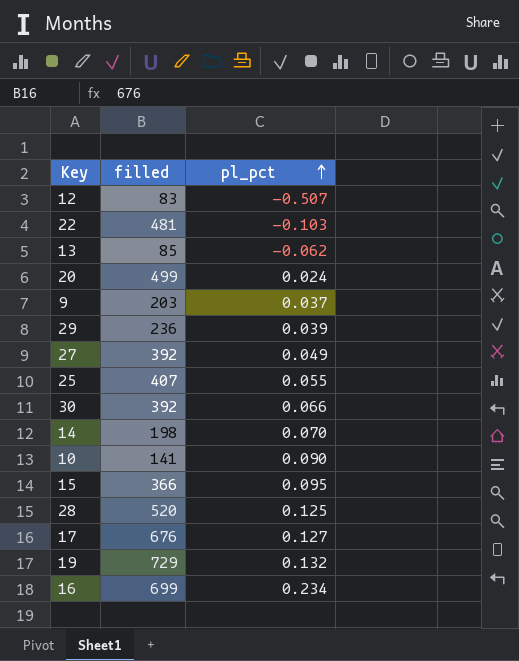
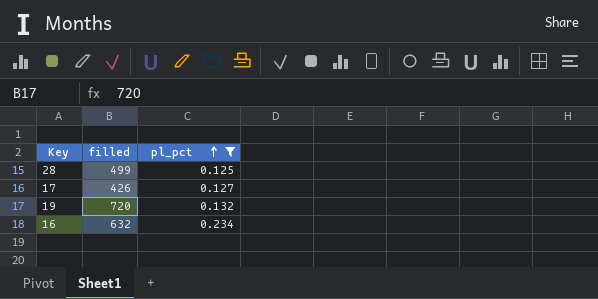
filter: none -> pl_pct >= 0.125
28 | filled: 520 -> 499
17 | filled: 676 -> 426
19 | filled: 729 -> 720
16 | filled: 699 -> 632

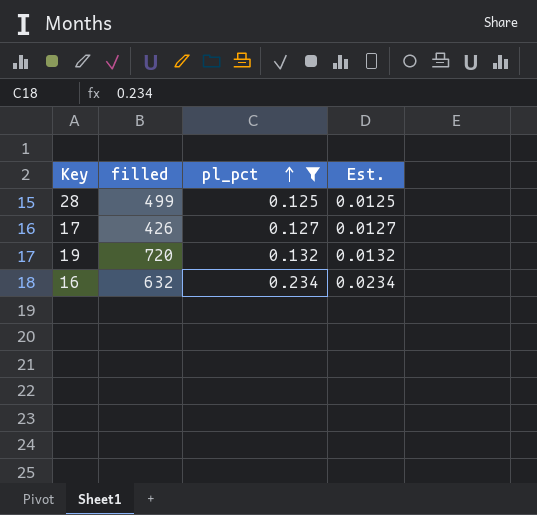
column Est. | formula: none -> [pl_pct] * 0.1

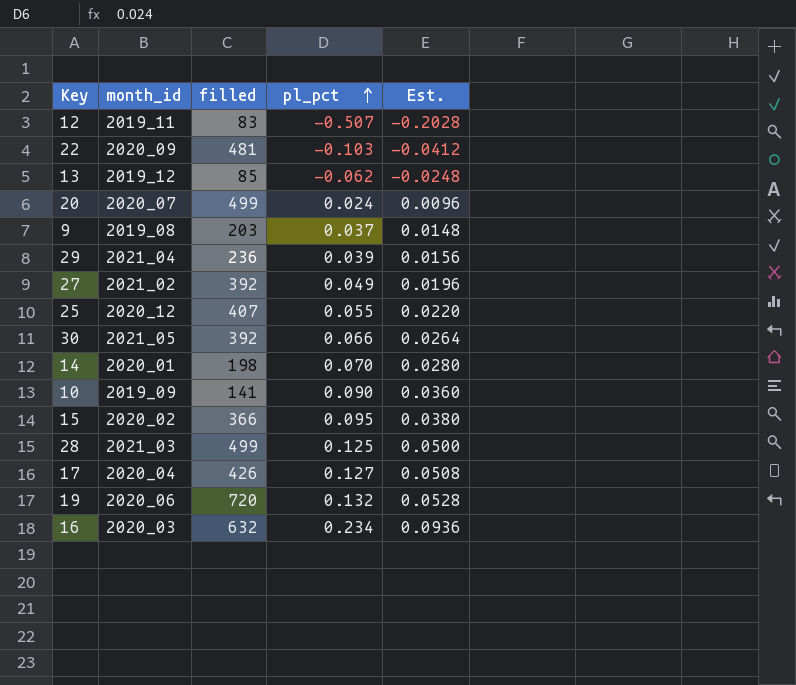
filter: pl_pct >= 0.125 -> none
column month_id | position: none -> 2
column Est. | formula: [pl_pct] * 0.1 -> [pl_pct] * 0.4

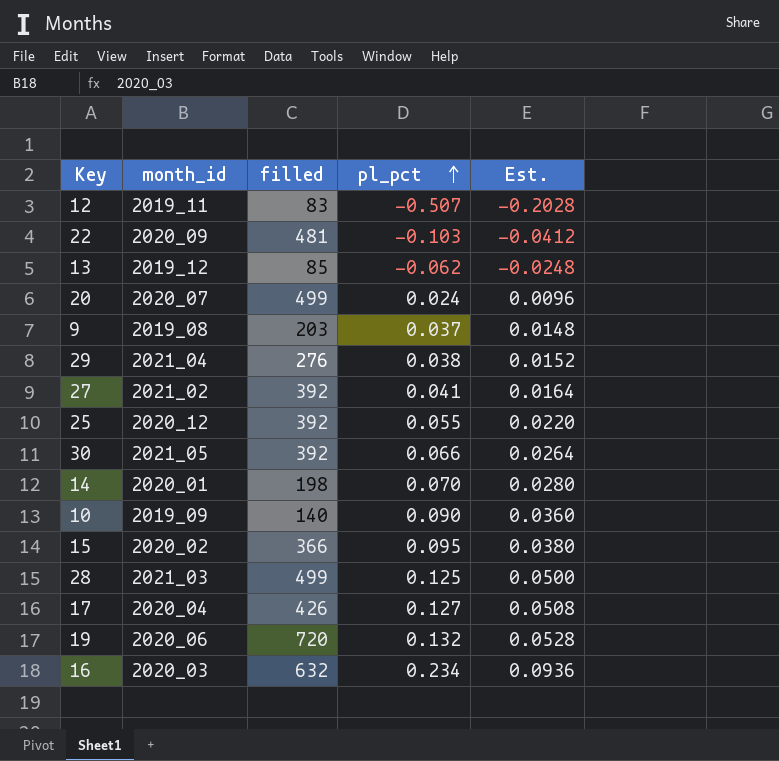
29 | filled: 236 -> 276
29 | pl_pct: 0.039 -> 0.038
29 | Est.: 0.0156 -> 0.0152
27 | pl_pct: 0.049 -> 0.041
27 | Est.: 0.0196 -> 0.0164
25 | filled: 407 -> 392
10 | filled: 141 -> 140

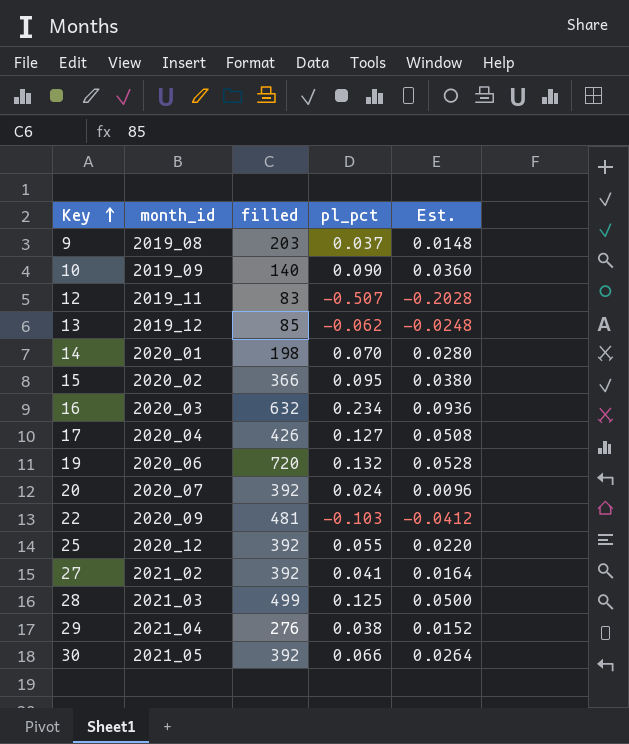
row order: pl_pct ascending -> Key ascending
20 | filled: 499 -> 392

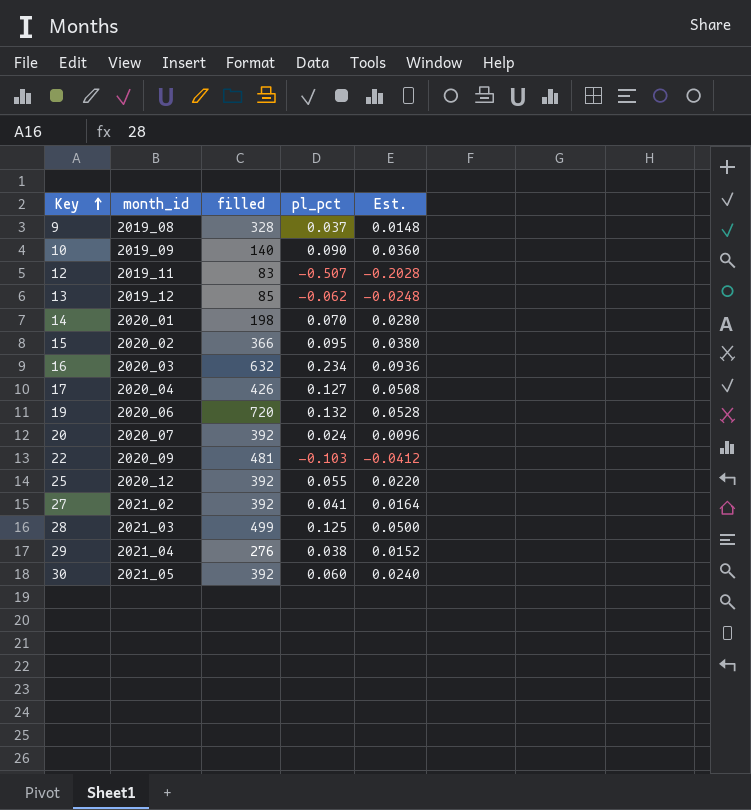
9 | filled: 203 -> 328
30 | pl_pct: 0.066 -> 0.060
30 | Est.: 0.0264 -> 0.0240

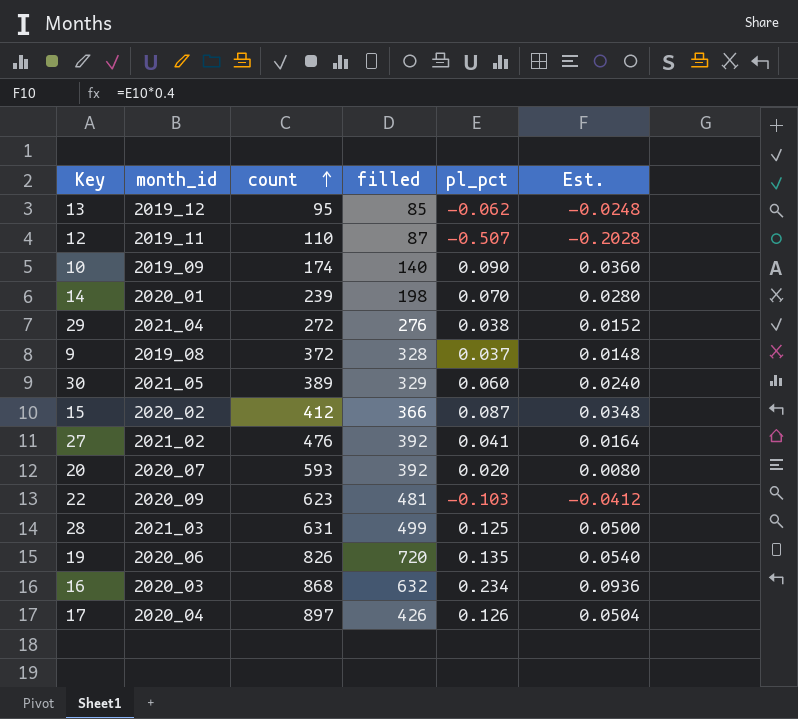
row order: Key ascending -> count ascending
column count | position: none -> 3
row 25: 2020_12 | 392 | 0.055 | 0.0220 -> none
12 | filled: 83 -> 87
30 | filled: 392 -> 329
15 | pl_pct: 0.095 -> 0.087
15 | Est.: 0.0380 -> 0.0348
20 | pl_pct: 0.024 -> 0.020
20 | Est.: 0.0096 -> 0.0080
19 | pl_pct: 0.132 -> 0.135
19 | Est.: 0.0528 -> 0.0540
17 | pl_pct: 0.127 -> 0.126
17 | Est.: 0.0508 -> 0.0504

